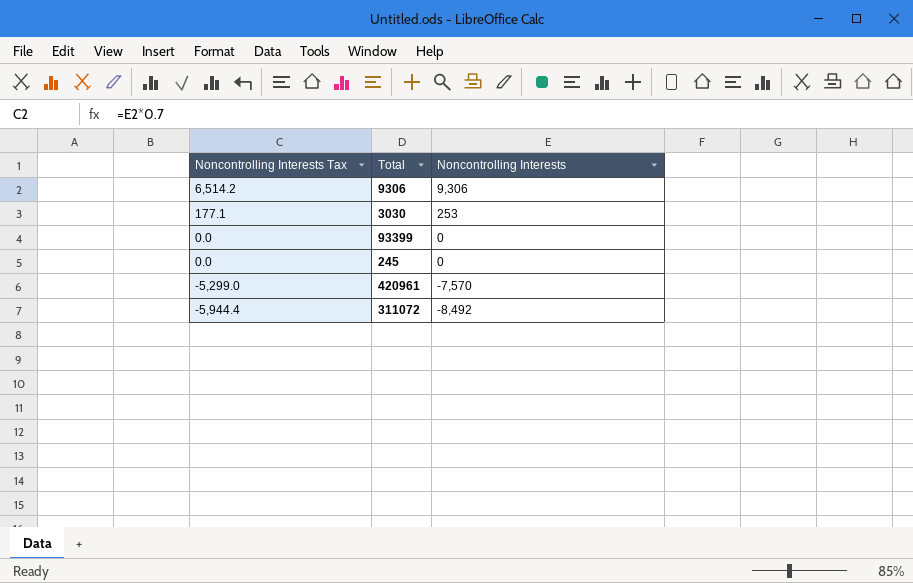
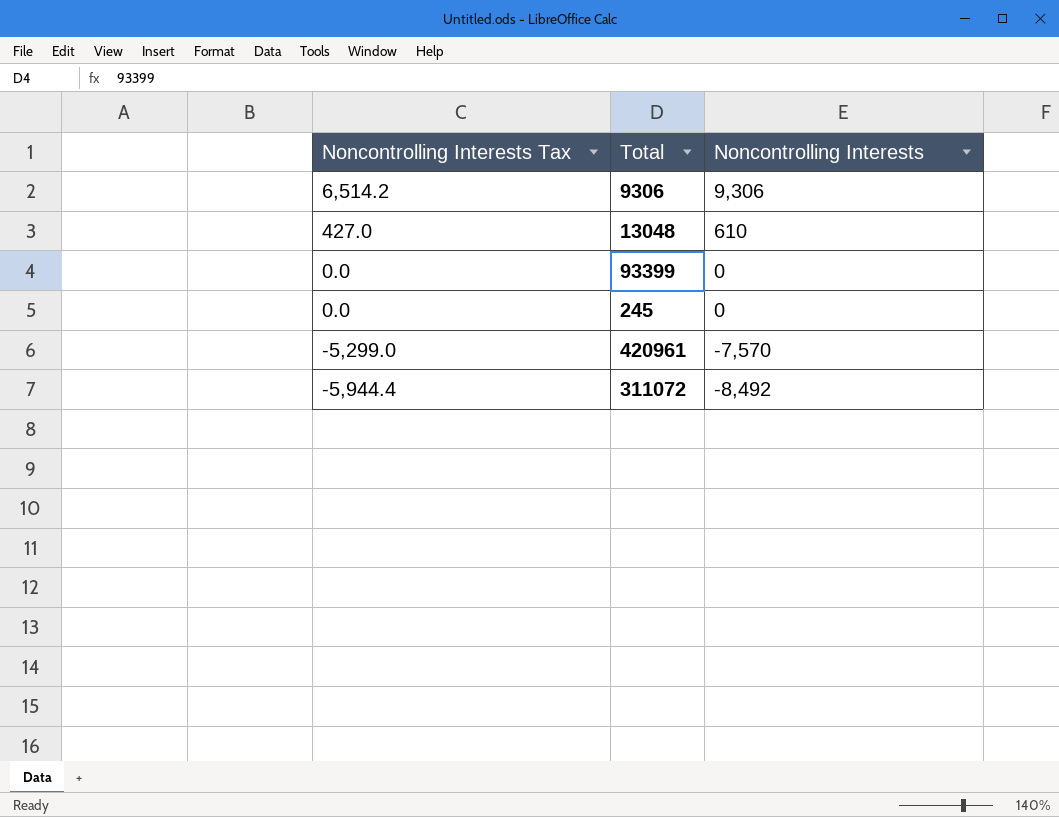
row 3030: 177.1 | 253 -> none
row 13048: none -> 427.0 | 610

